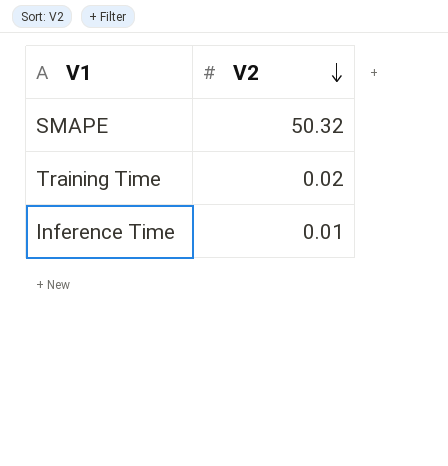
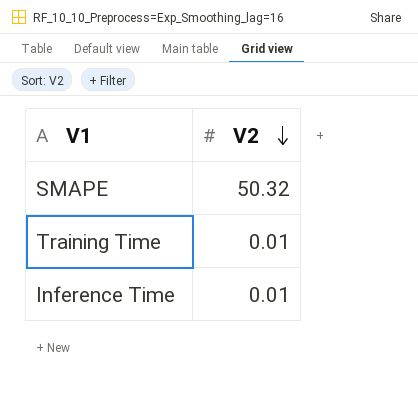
Training Time | V2: 0.02 -> 0.01

